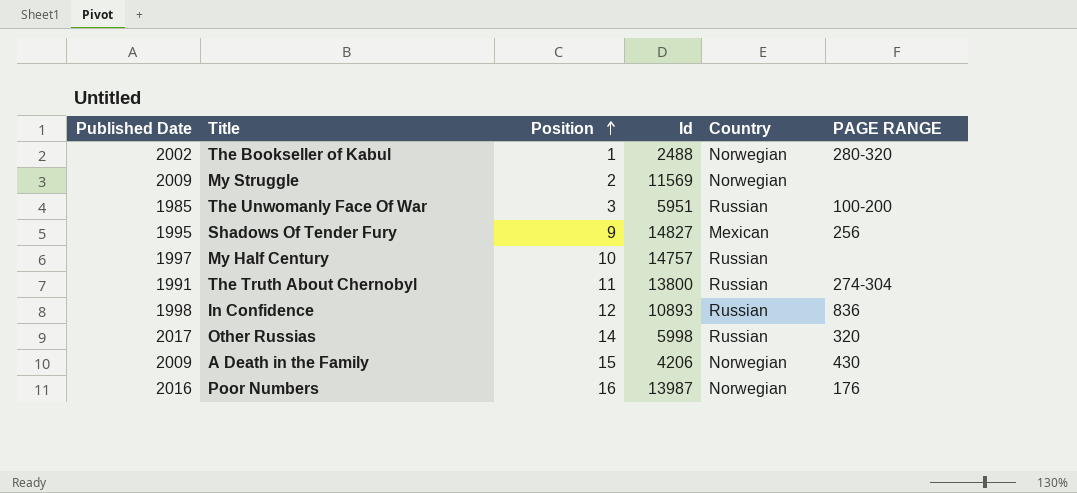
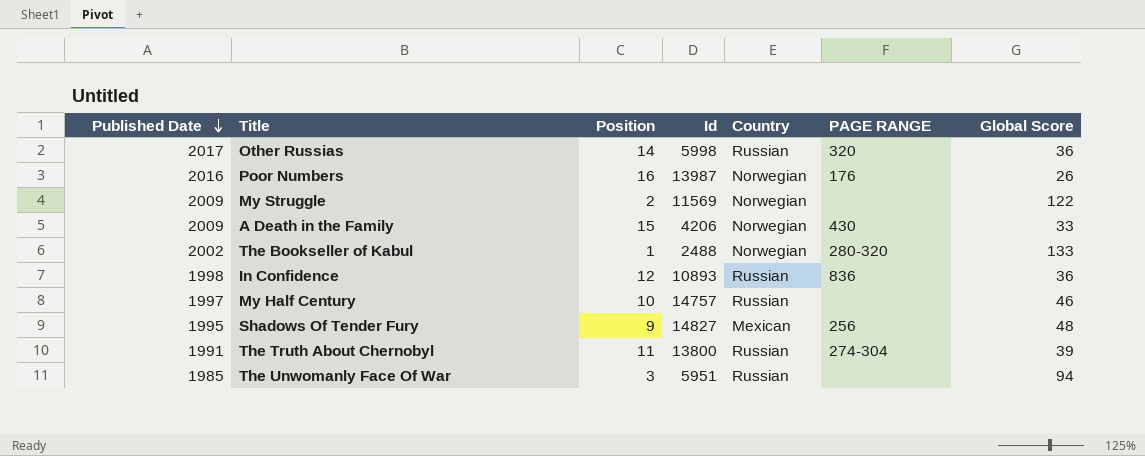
row order: Position ascending -> Published Date descending
column Global Score | position: none -> 7
The Unwomanly Face Of War | PAGE RANGE: 100-200 -> none

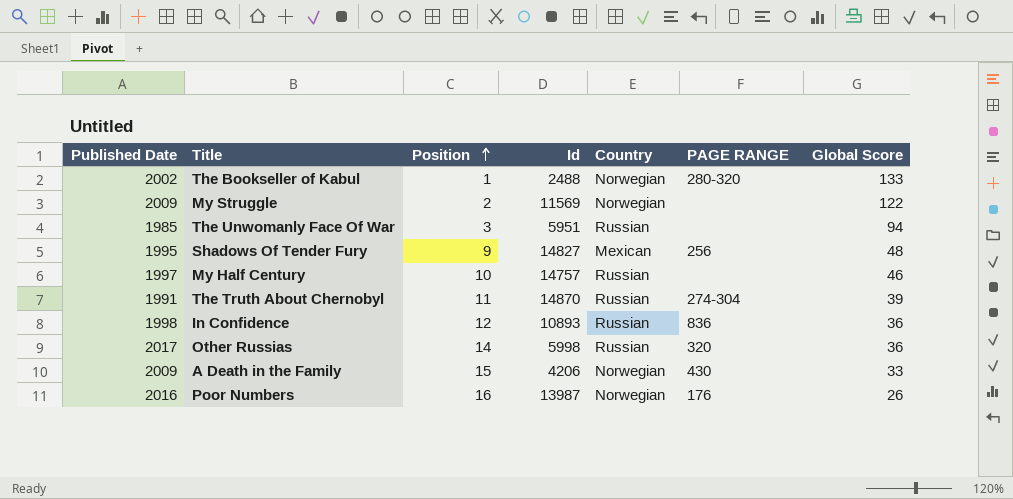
row order: Published Date descending -> Position ascending
The Truth About Chernobyl | Id: 13800 -> 14870

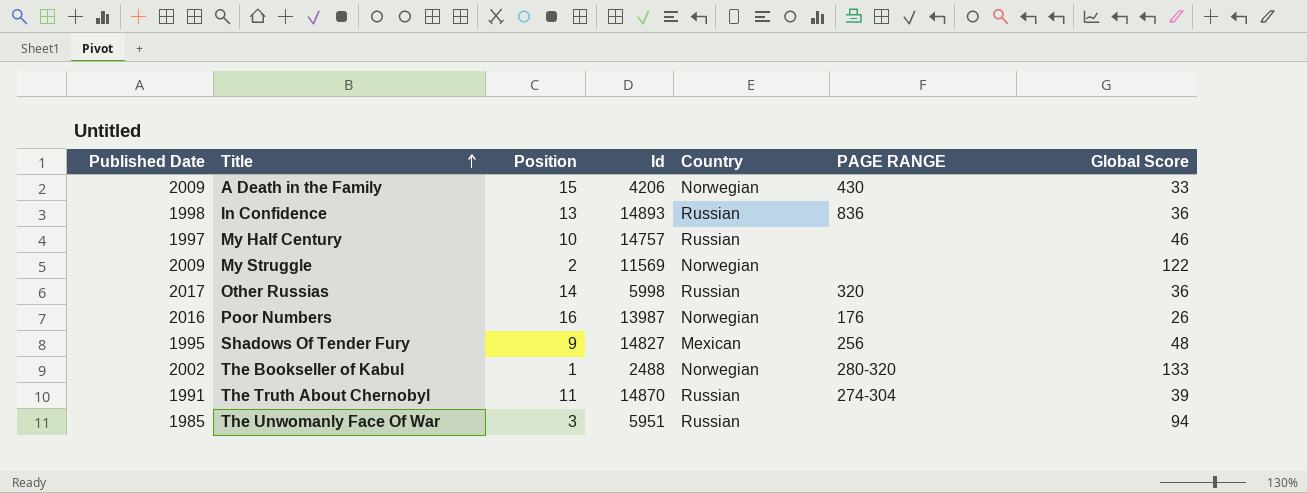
row order: Position ascending -> Title ascending
In Confidence | Position: 12 -> 13
In Confidence | Id: 10893 -> 14893

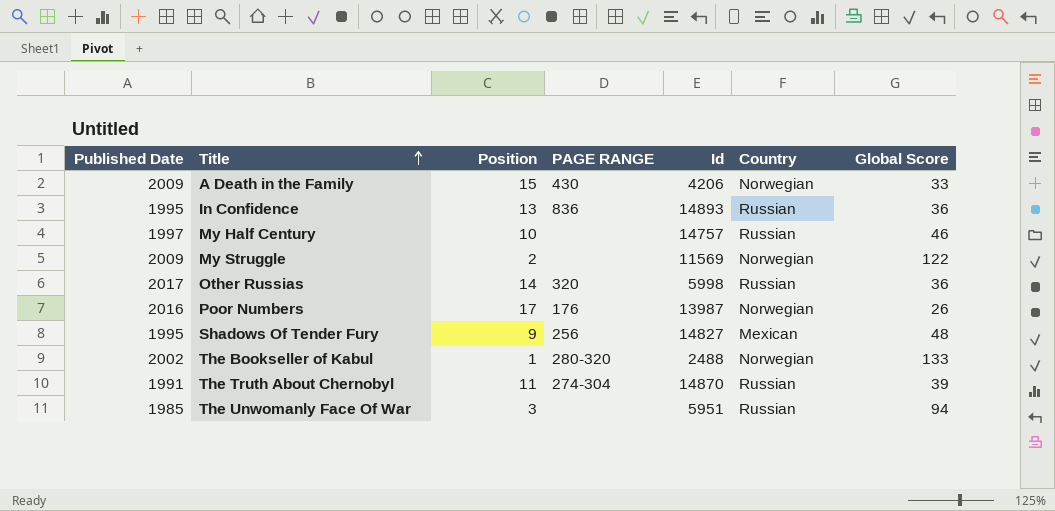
column PAGE RANGE | position: 6 -> 4
In Confidence | Published Date: 1998 -> 1995
Poor Numbers | Position: 16 -> 17

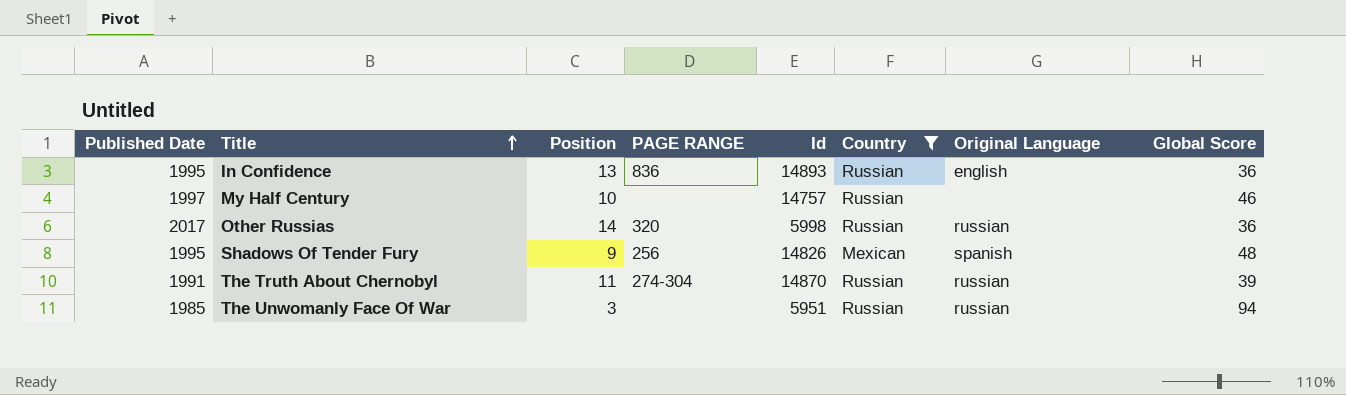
filter: none -> Country != Norwegian
column Original Language | position: none -> 7
Shadows Of Tender Fury | Id: 14827 -> 14826

